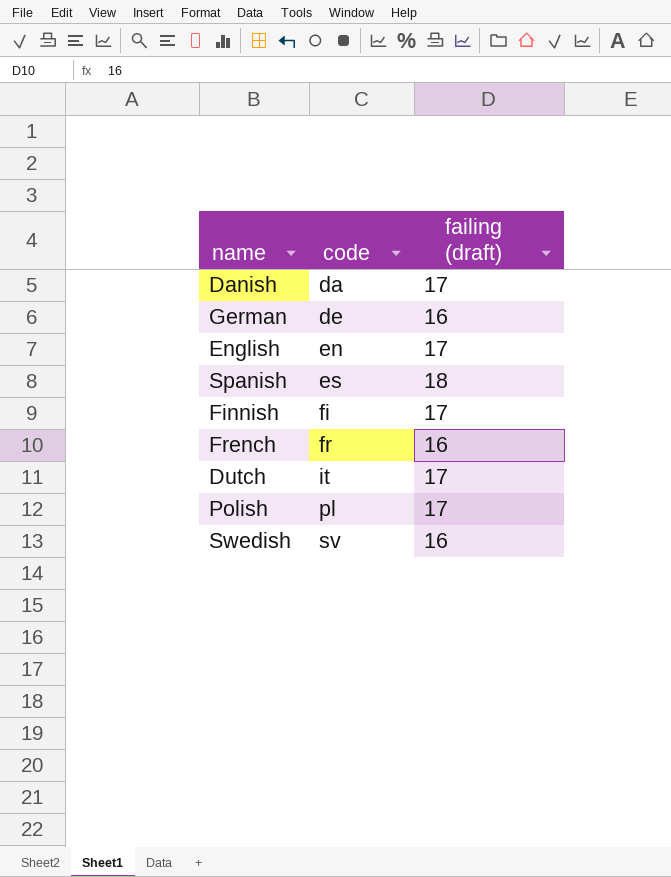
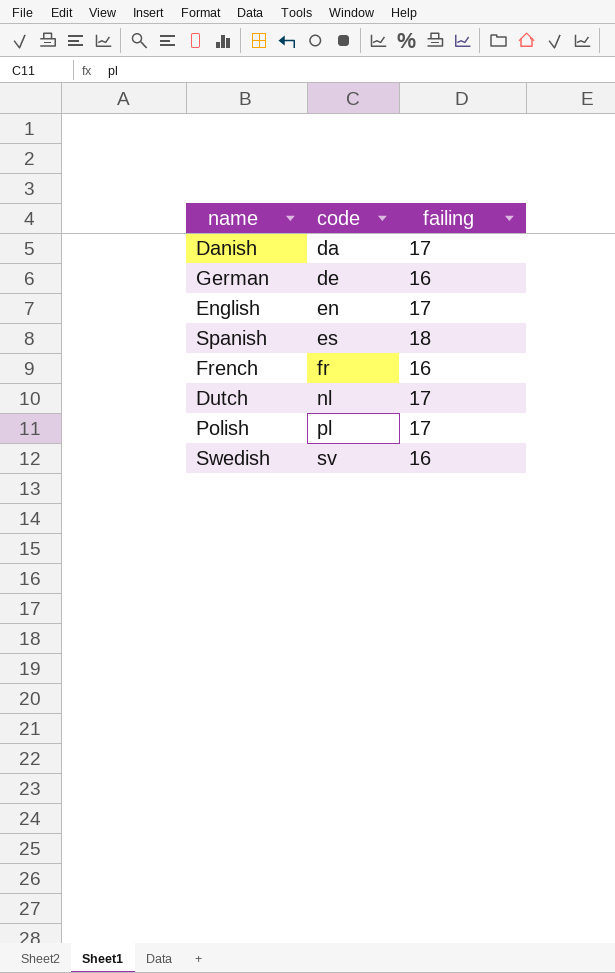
column name: failing (draft) -> failing
row Finnish: fi | 17 -> none
Dutch | code: it -> nl

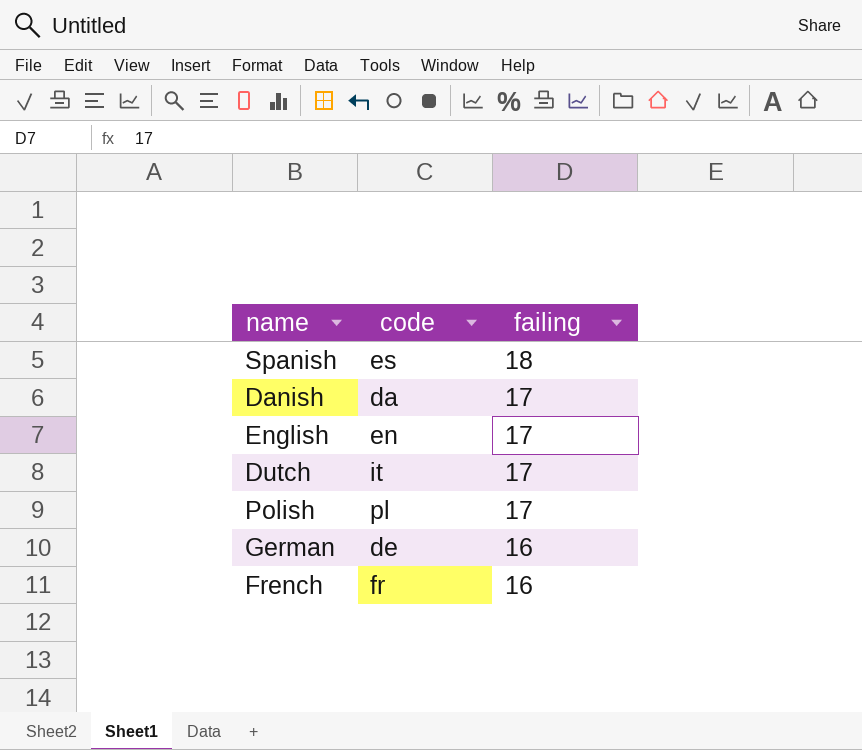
row order: code ascending -> failing descending
row Swedish: sv | 16 -> none
Dutch | code: nl -> it

